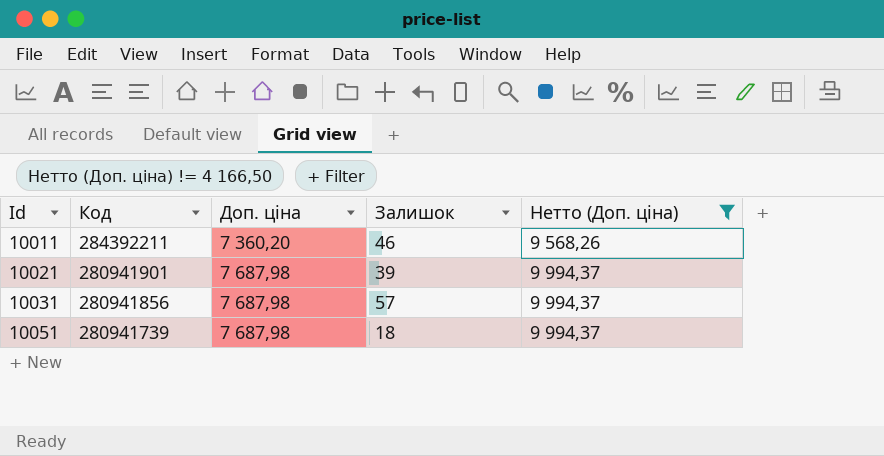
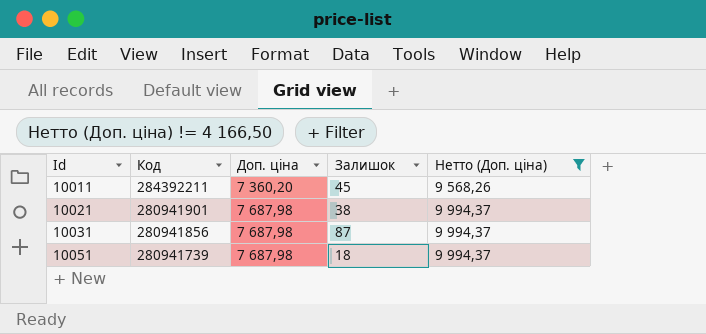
10011 | Залишок: 46 -> 45
10021 | Залишок: 39 -> 38
10031 | Залишок: 57 -> 87

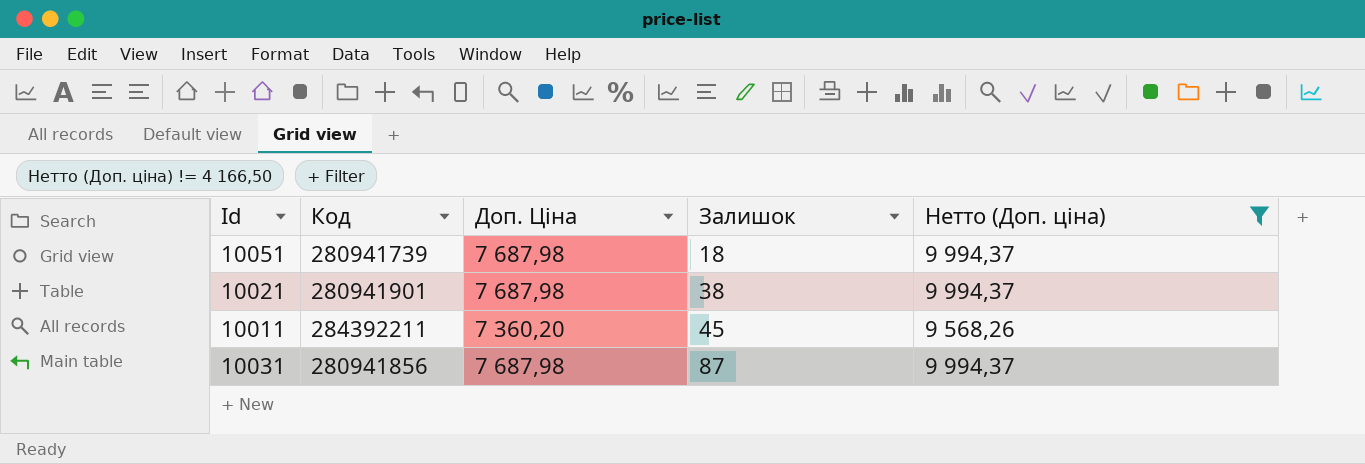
row order: Id ascending -> Залишок ascending
column name: Доп. ціна -> Доп. Ціна

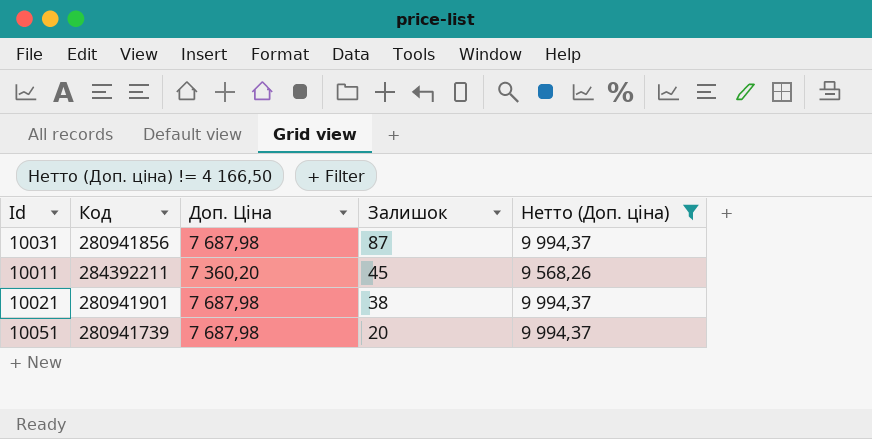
row order: Залишок ascending -> Залишок descending
10051 | Залишок: 18 -> 20

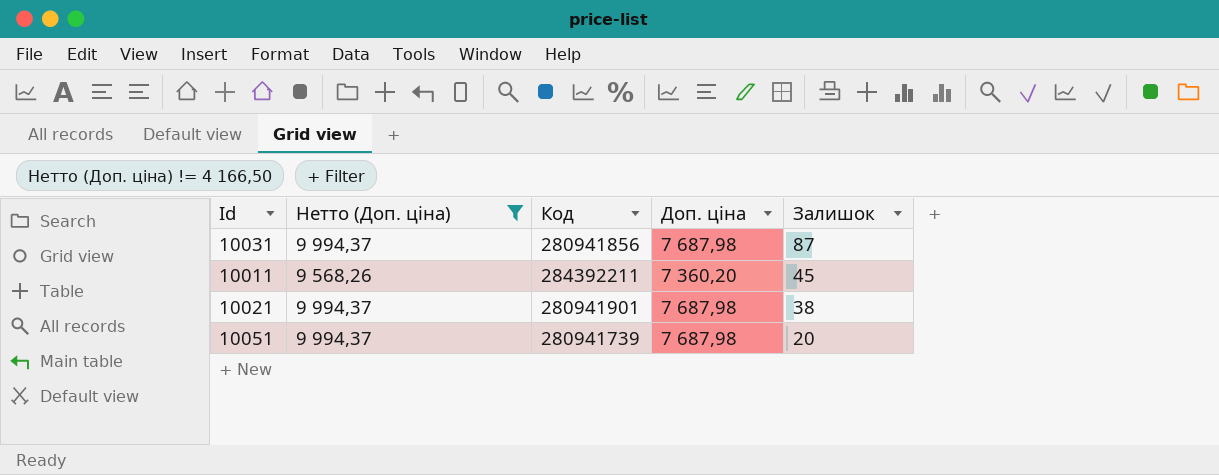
column Нетто (Доп. ціна) | position: 5 -> 2
column name: Доп. Ціна -> Доп. ціна

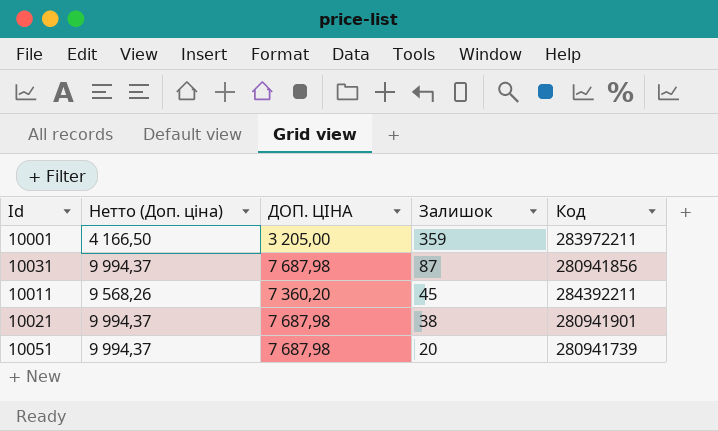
filter: Нетто (Доп. ціна) != 4 166,50 -> none
column name: Доп. ціна -> ДОП. ЦІНА
column Код | position: 3 -> 5

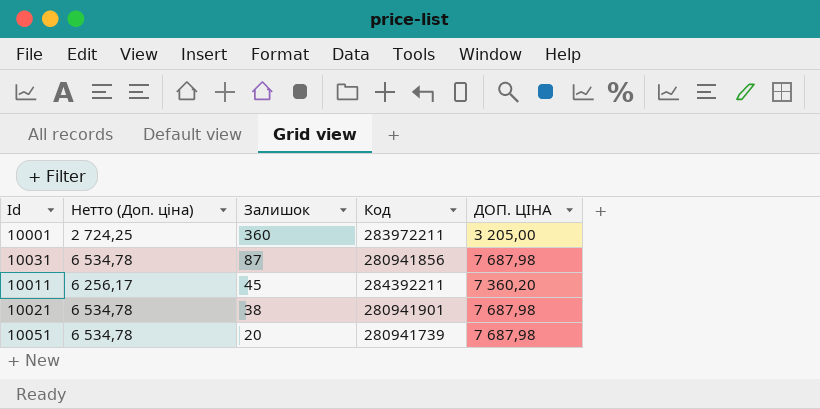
column Нетто (Доп. ціна) | formula: [ДОП. ЦІНА] * 1,3 -> [ДОП. ЦІНА] * 0,85
column ДОП. ЦІНА | position: 3 -> 5
10001 | Залишок: 359 -> 360

